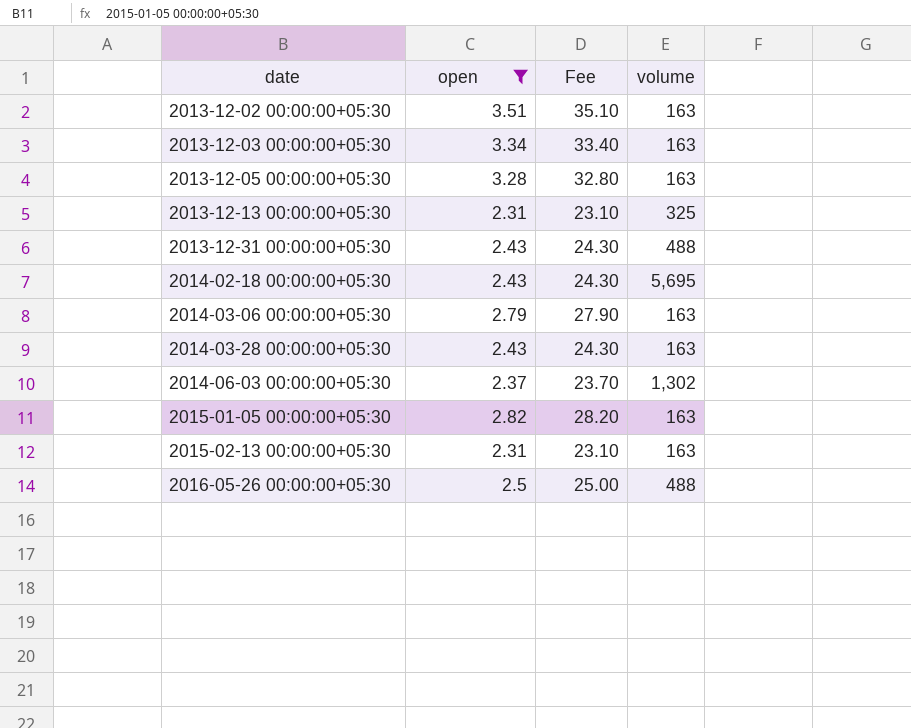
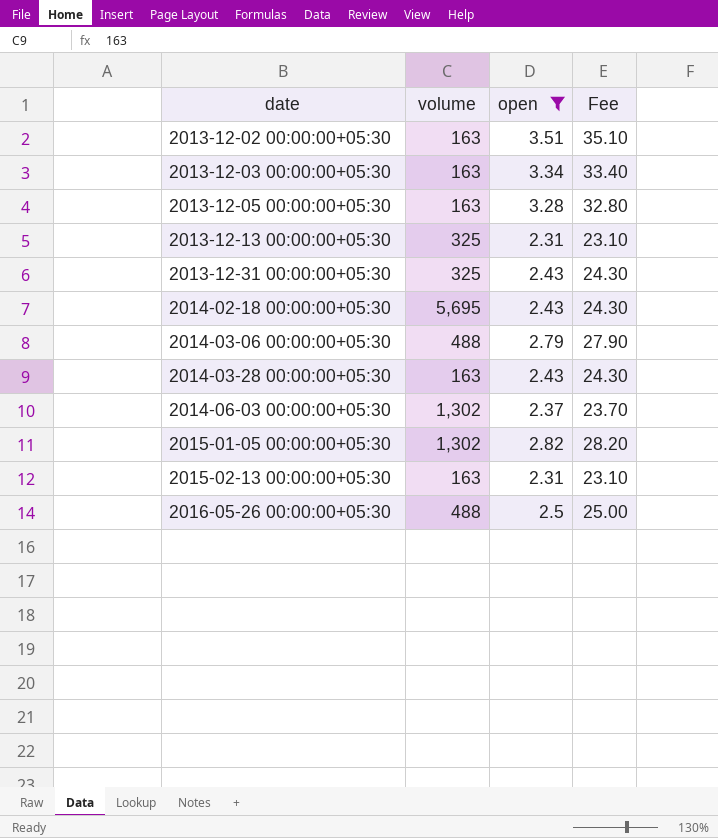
column volume | position: 4 -> 2
2013-12-31 00:00:00+05:30 | volume: 488 -> 325
2014-03-06 00:00:00+05:30 | volume: 163 -> 488
2015-01-05 00:00:00+05:30 | volume: 163 -> 1,302

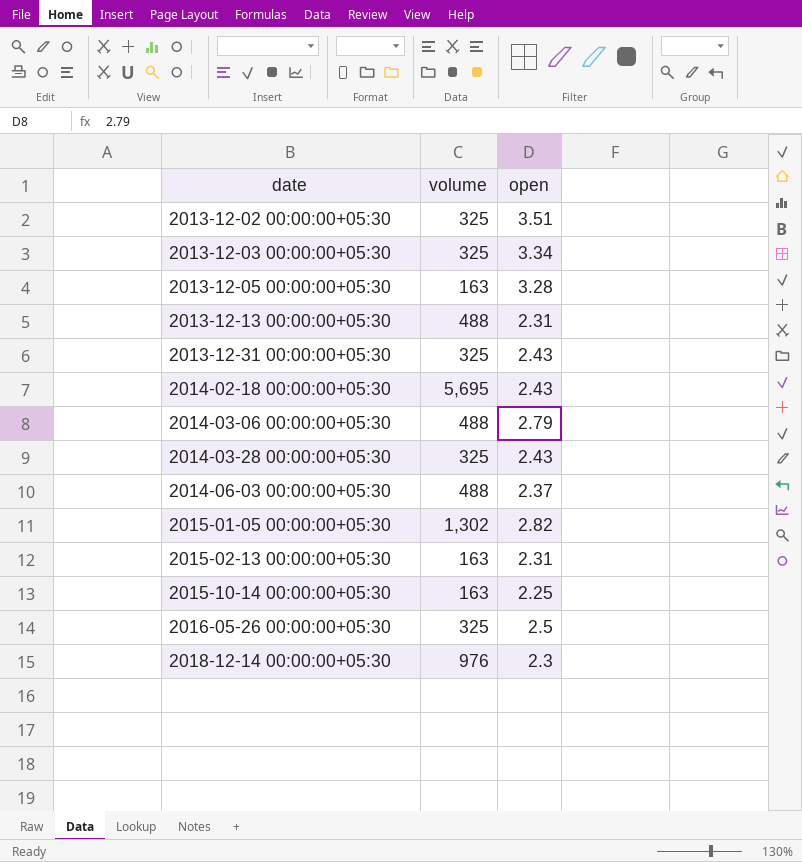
filter: open >= 2.31 -> none
column Fee | formula: [open] * 10 -> none
2013-12-02 00:00:00+05:30 | volume: 163 -> 325
2013-12-03 00:00:00+05:30 | volume: 163 -> 325
2013-12-13 00:00:00+05:30 | volume: 325 -> 488
2014-03-28 00:00:00+05:30 | volume: 163 -> 325
2014-06-03 00:00:00+05:30 | volume: 1,302 -> 488
2016-05-26 00:00:00+05:30 | volume: 488 -> 325

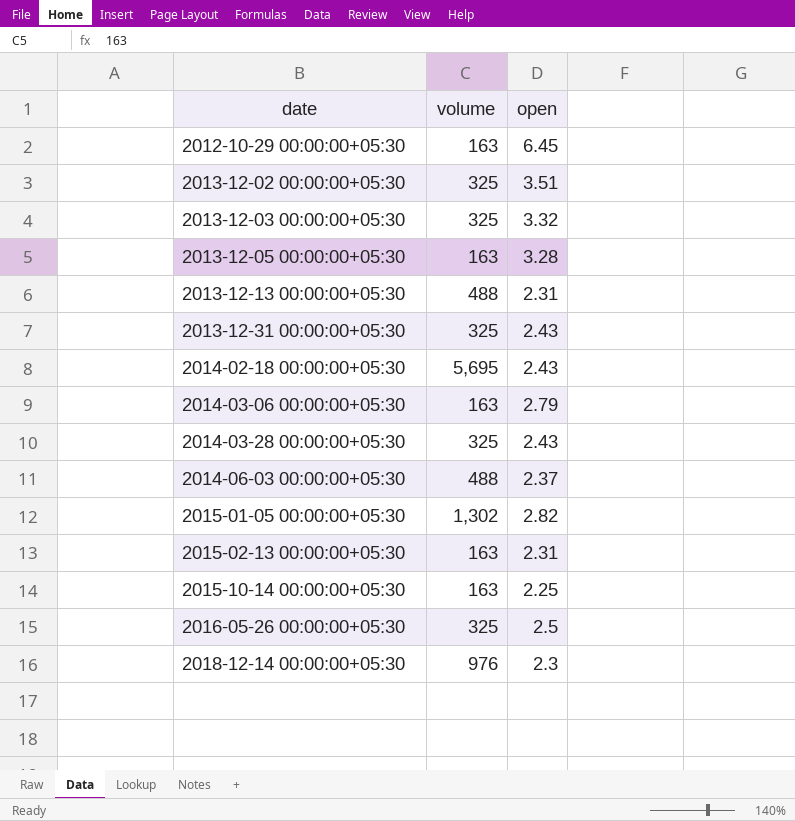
row 2012-10-29 00:00:00+05:30: none -> 163 | 6.45
2013-12-03 00:00:00+05:30 | open: 3.34 -> 3.32
2014-03-06 00:00:00+05:30 | volume: 488 -> 163

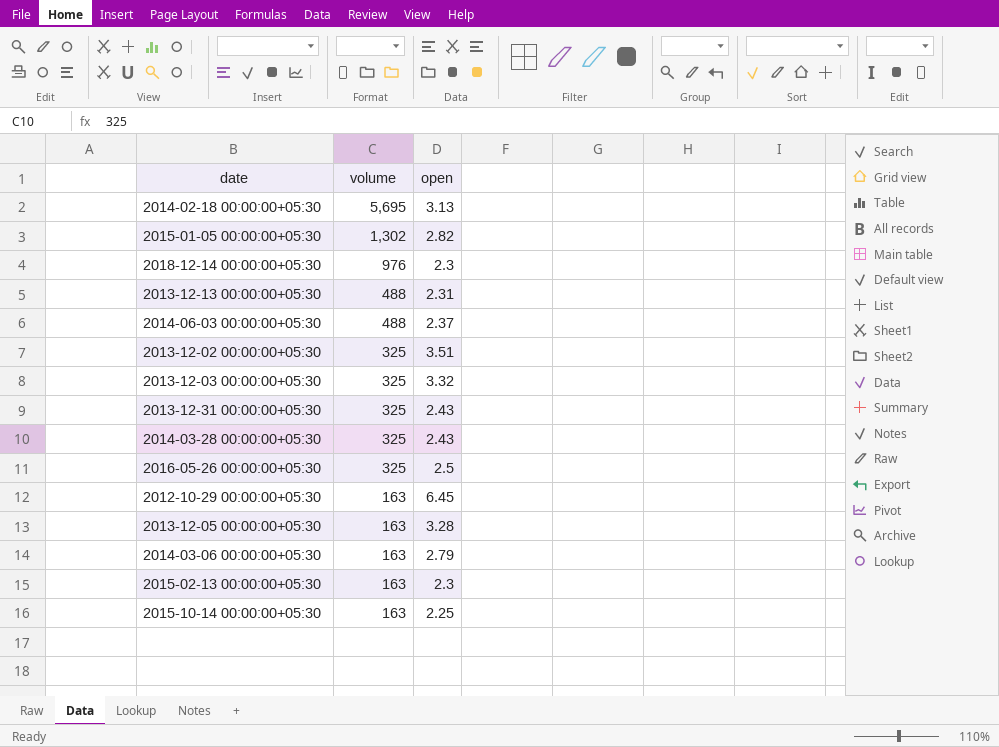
row order: date ascending -> volume descending
2014-02-18 00:00:00+05:30 | open: 2.43 -> 3.13
2015-02-13 00:00:00+05:30 | open: 2.31 -> 2.3

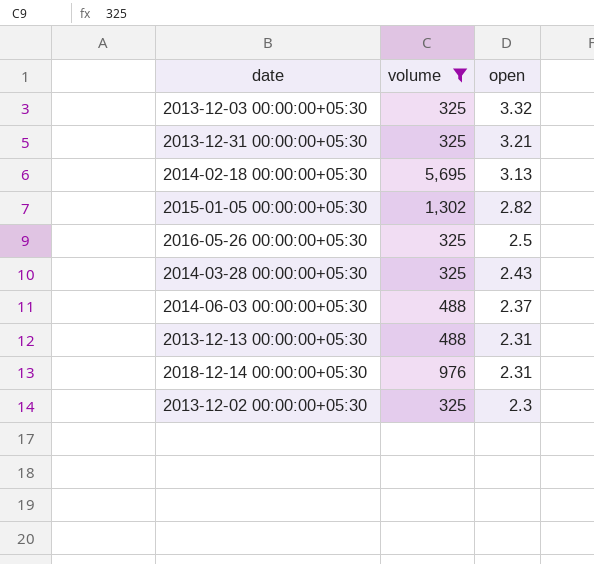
filter: none -> volume != 163
row order: volume descending -> open descending
2013-12-31 00:00:00+05:30 | open: 2.43 -> 3.21
2018-12-14 00:00:00+05:30 | open: 2.3 -> 2.31
2013-12-02 00:00:00+05:30 | open: 3.51 -> 2.3

